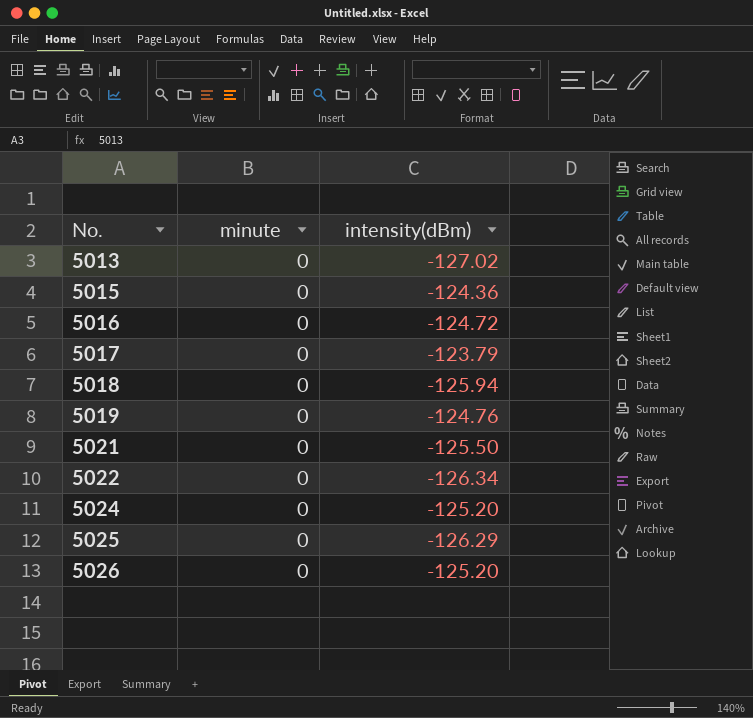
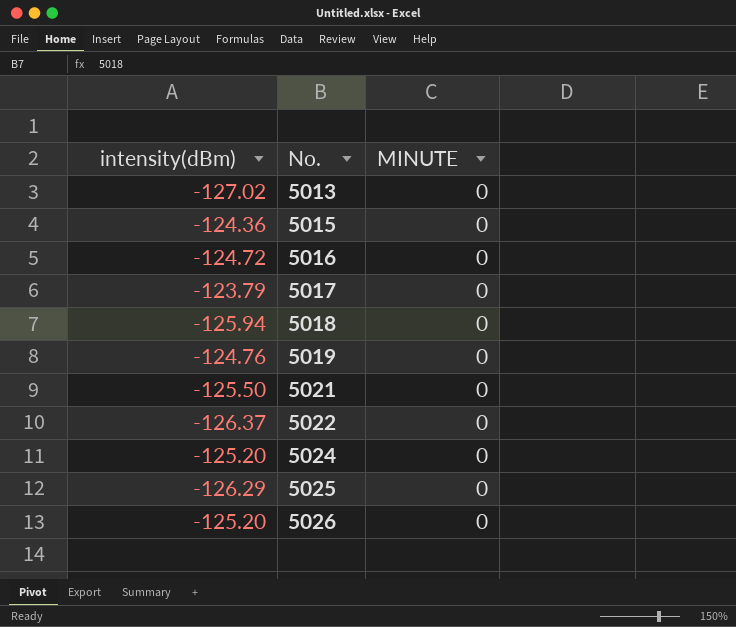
column intensity(dBm) | position: 3 -> 1
column name: minute -> MINUTE
5022 | intensity(dBm): -126.34 -> -126.37

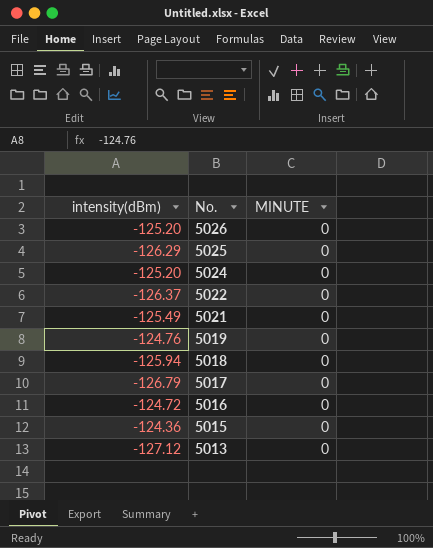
row order: No. ascending -> No. descending
5021 | intensity(dBm): -125.50 -> -125.49
5017 | intensity(dBm): -123.79 -> -126.79
5013 | intensity(dBm): -127.02 -> -127.12

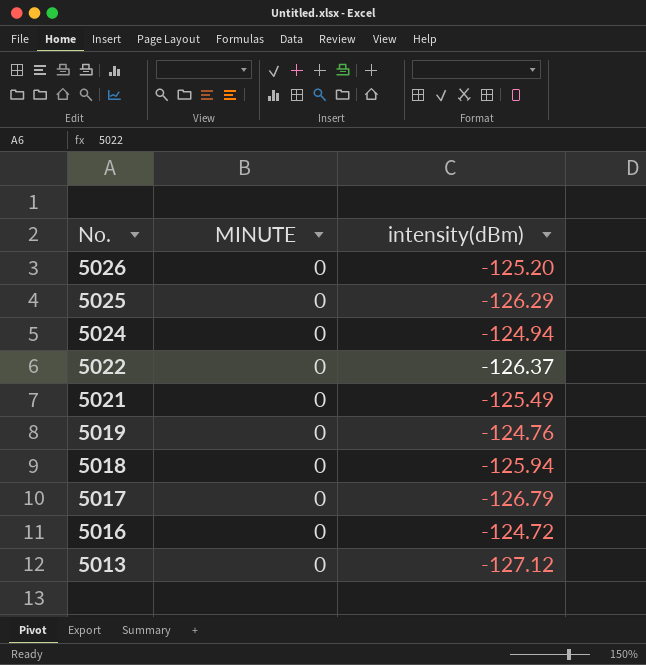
column intensity(dBm) | position: 1 -> 3
row 5015: -124.36 | 0 -> none
5024 | intensity(dBm): -125.20 -> -124.94

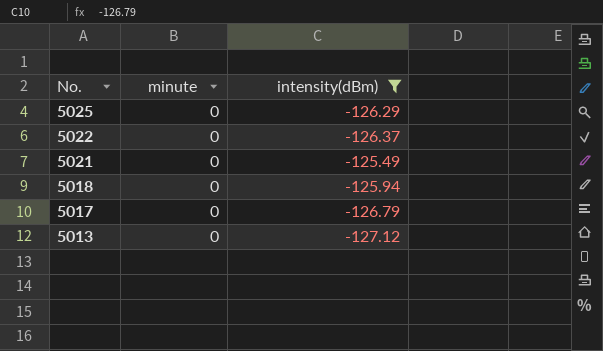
filter: none -> intensity(dBm) <= -125.49
column name: MINUTE -> minute

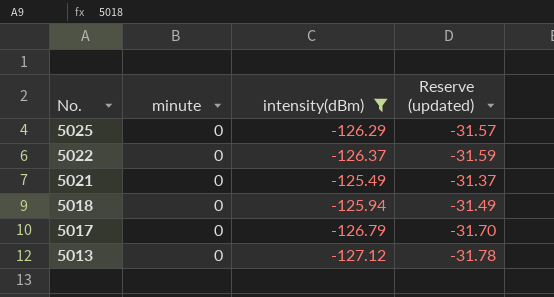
column Reserve (updated) | formula: none -> [intensity(dBm)] * 0.25

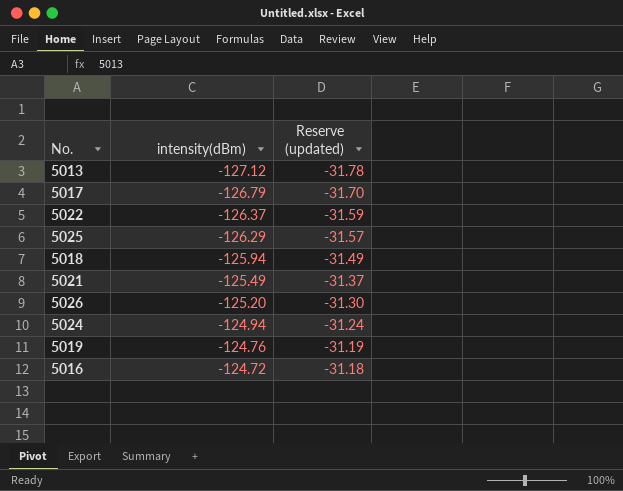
filter: intensity(dBm) <= -125.49 -> none
row order: No. descending -> intensity(dBm) ascending
column minute | position: 2 -> none

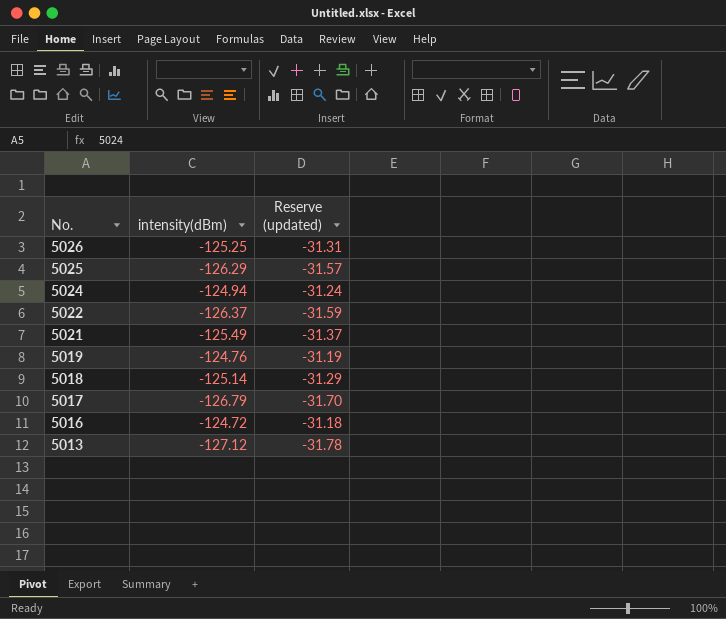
row order: intensity(dBm) ascending -> No. descending
5026 | intensity(dBm): -125.20 -> -125.25
5026 | Reserve (updated): -31.30 -> -31.31
5018 | intensity(dBm): -125.94 -> -125.14
5018 | Reserve (updated): -31.49 -> -31.29

